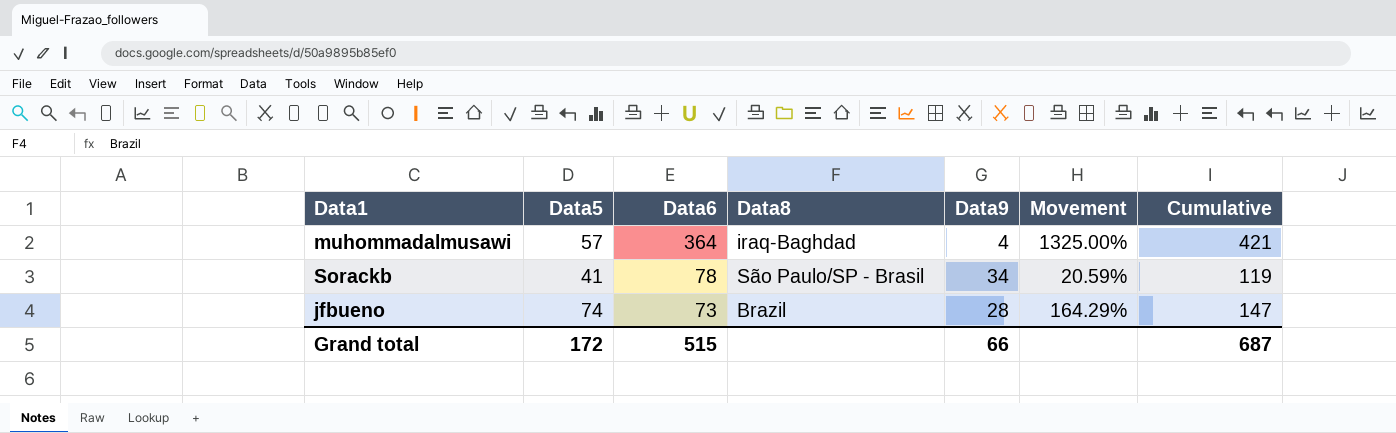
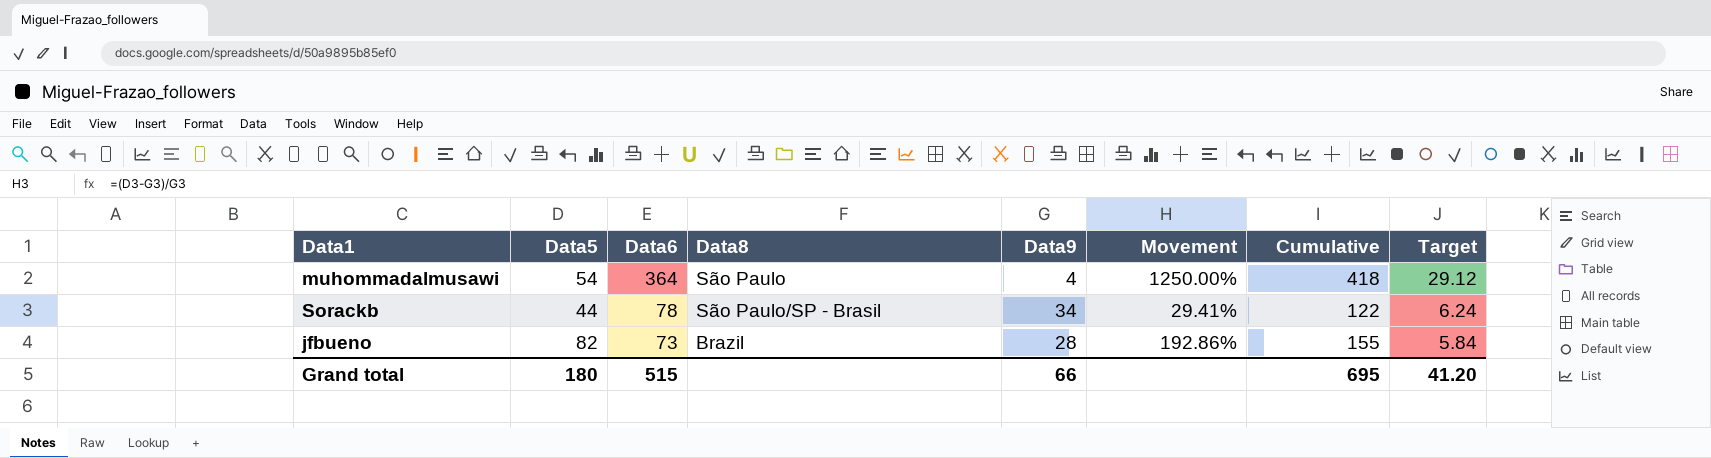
column Target | formula: none -> [Data6] * 0.08
muhommadalmusawi | Data5: 57 -> 54
muhommadalmusawi | Data8: iraq-Baghdad -> São Paulo
muhommadalmusawi | Movement: 1325.00% -> 1250.00%
muhommadalmusawi | Cumulative: 421 -> 418
Sorackb | Data5: 41 -> 44
Sorackb | Movement: 20.59% -> 29.41%
Sorackb | Cumulative: 119 -> 122
jfbueno | Data5: 74 -> 82
jfbueno | Movement: 164.29% -> 192.86%
jfbueno | Cumulative: 147 -> 155
Grand total | Data5: 172 -> 180
Grand total | Cumulative: 687 -> 695

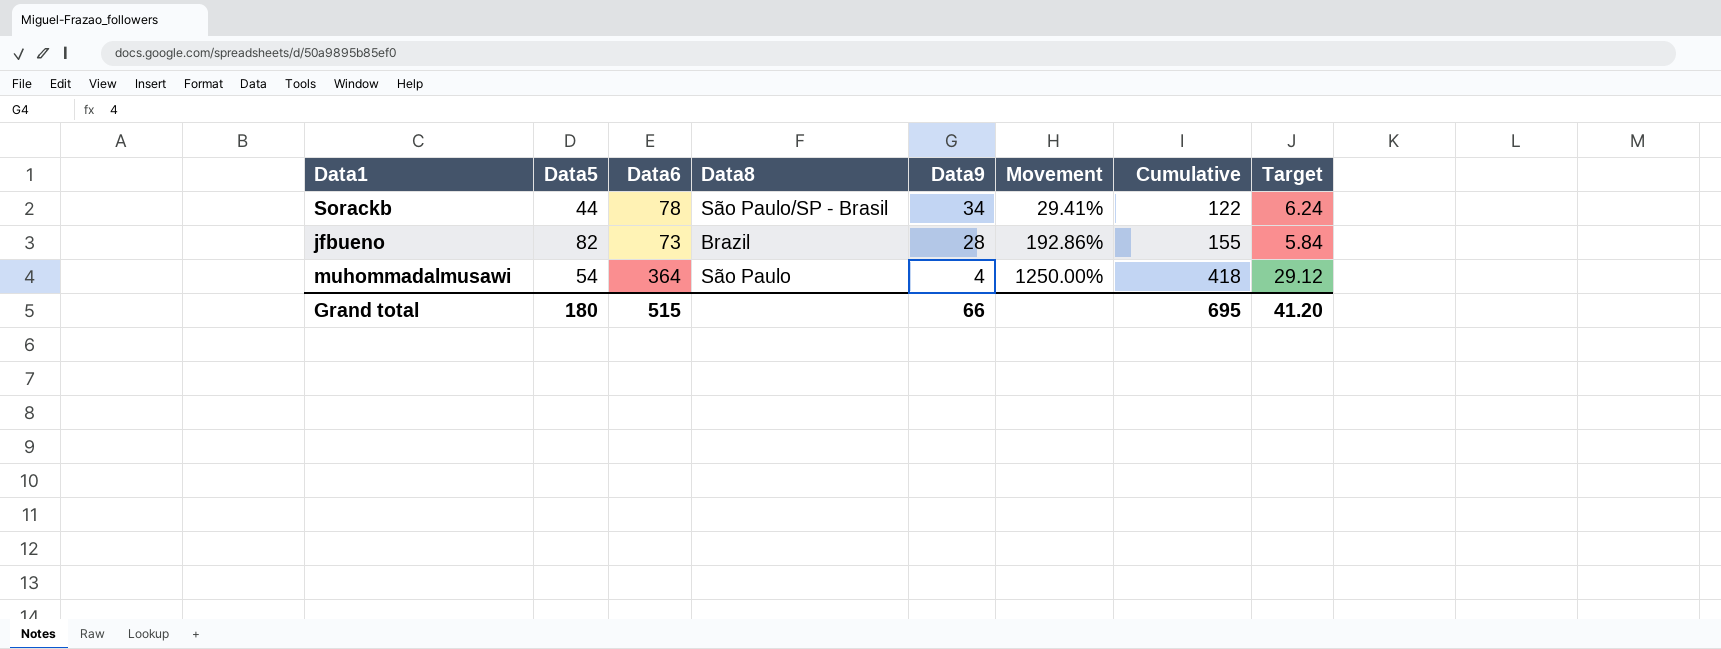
row order: Data6 descending -> Data9 descending

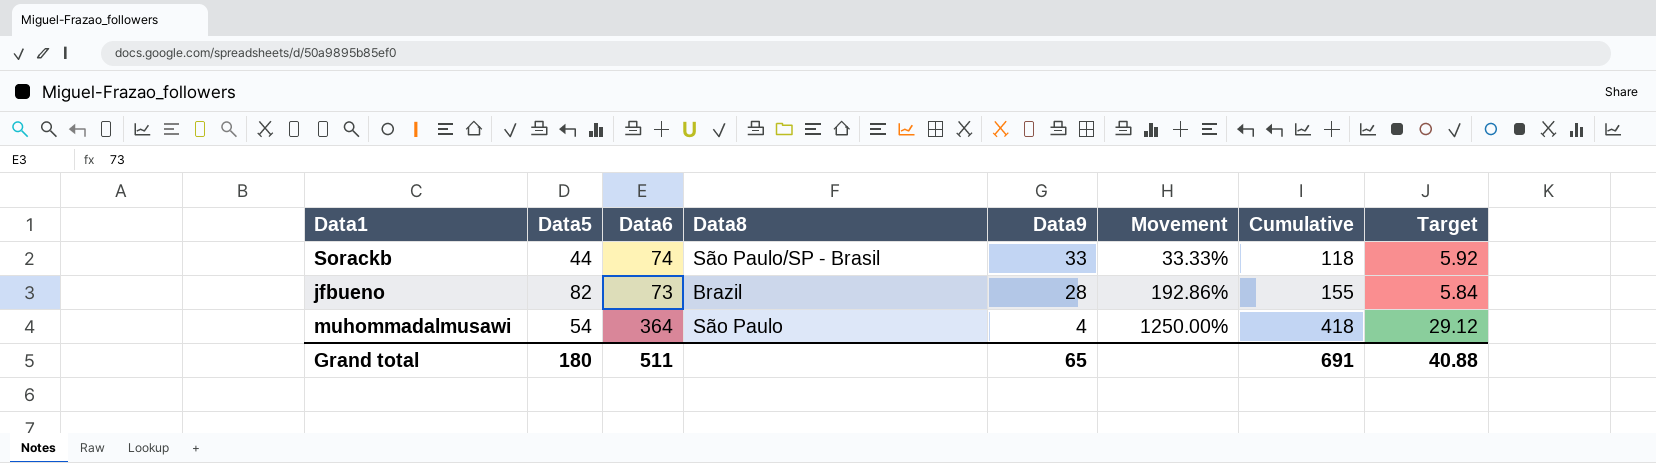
Sorackb | Data6: 78 -> 74
Sorackb | Data9: 34 -> 33
Sorackb | Movement: 29.41% -> 33.33%
Sorackb | Cumulative: 122 -> 118
Sorackb | Target: 6.24 -> 5.92
Grand total | Data6: 515 -> 511
Grand total | Data9: 66 -> 65
Grand total | Cumulative: 695 -> 691
Grand total | Target: 41.20 -> 40.88

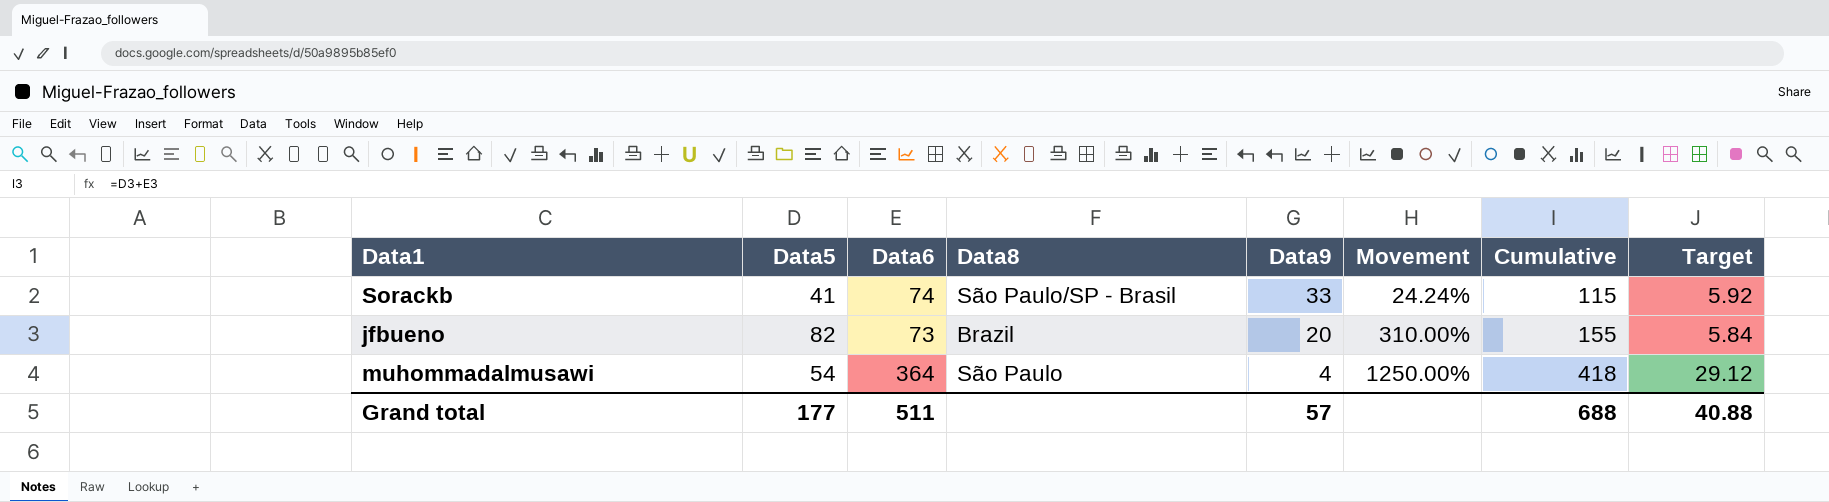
Sorackb | Data5: 44 -> 41
Sorackb | Movement: 33.33% -> 24.24%
Sorackb | Cumulative: 118 -> 115
jfbueno | Data9: 28 -> 20
jfbueno | Movement: 192.86% -> 310.00%
Grand total | Data5: 180 -> 177
Grand total | Data9: 65 -> 57
Grand total | Cumulative: 691 -> 688

